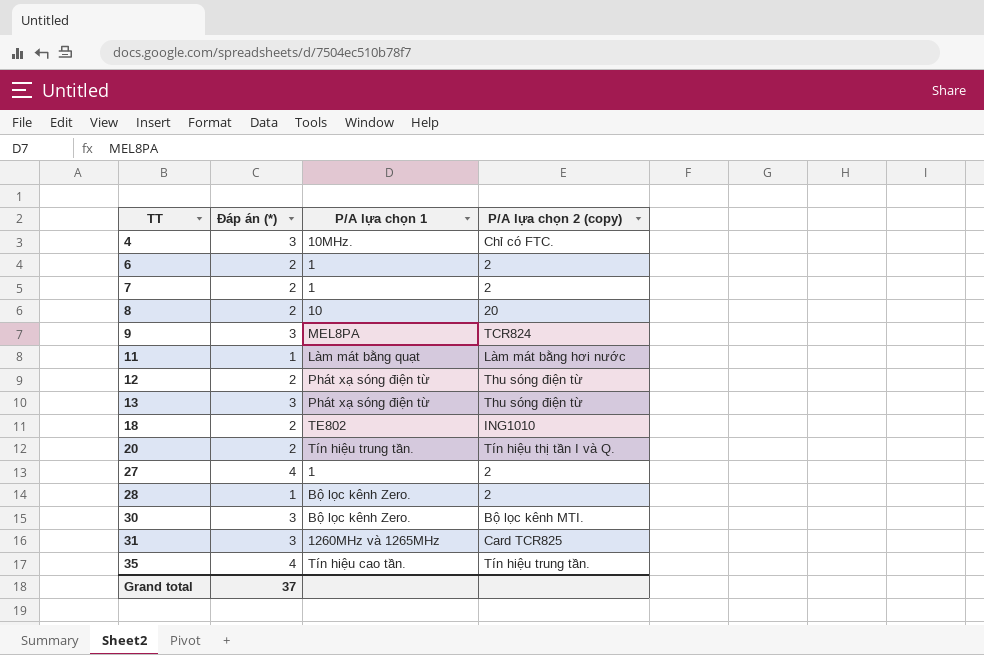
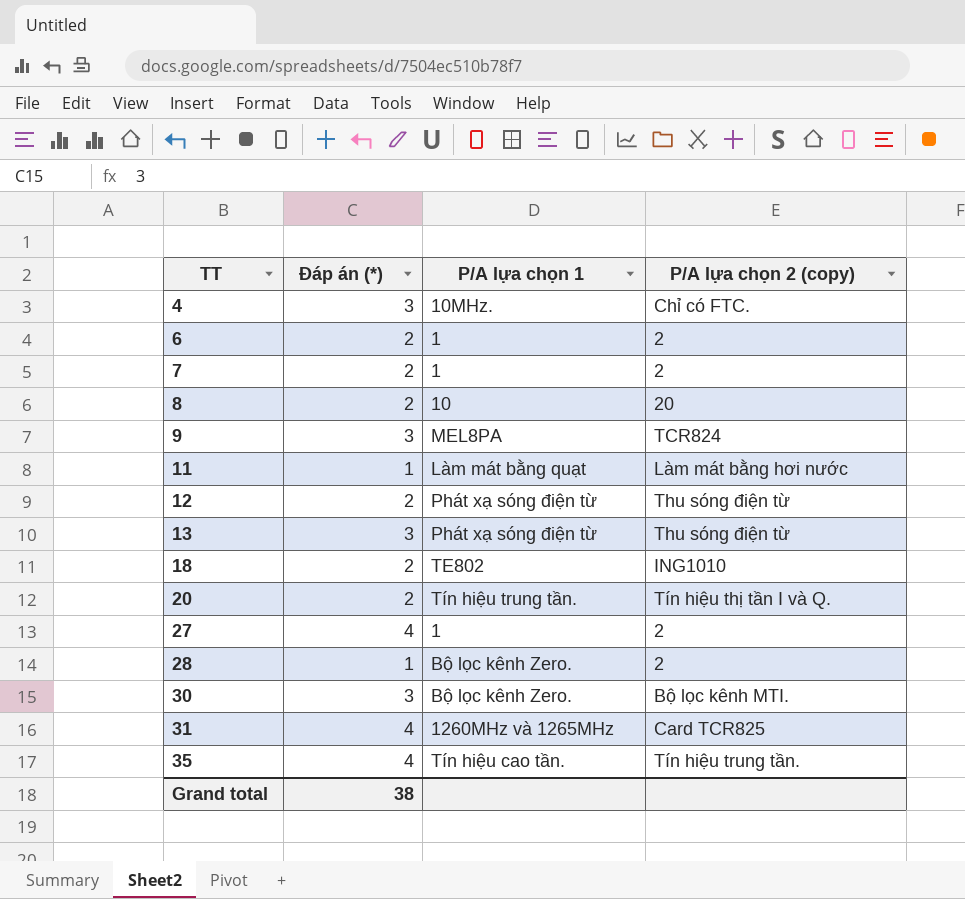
31 | Đáp án (*): 3 -> 4
Grand total | Đáp án (*): 37 -> 38

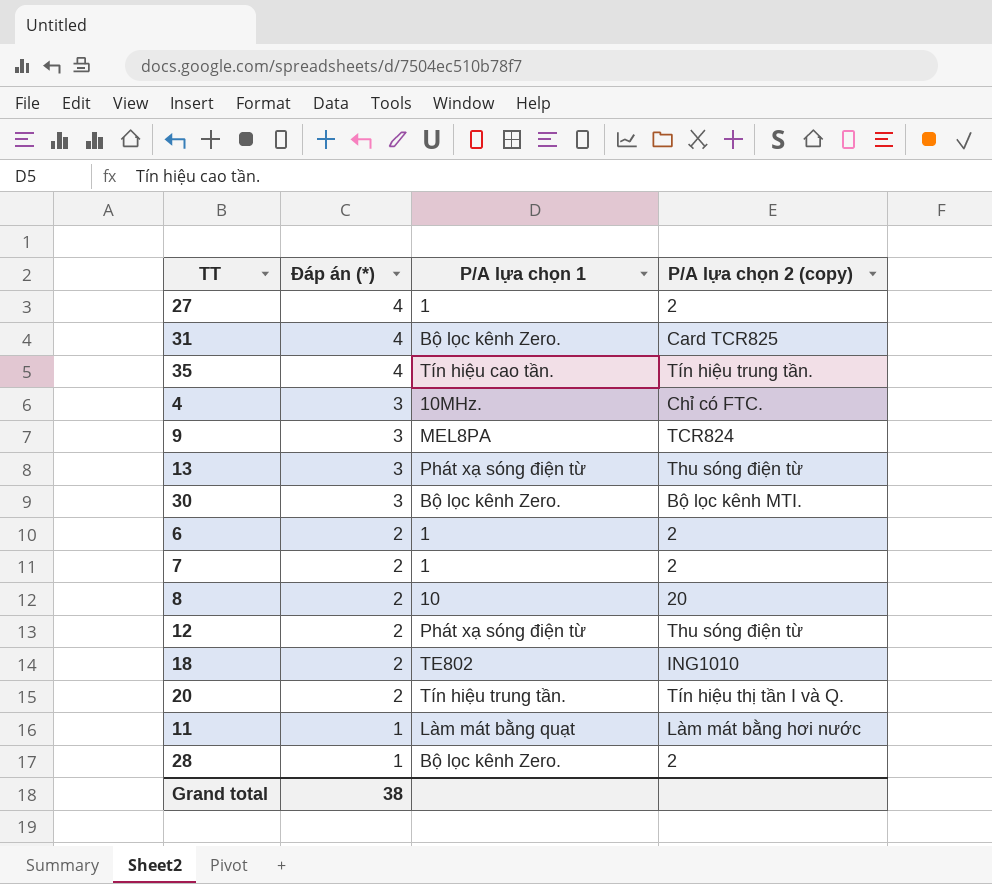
row order: TT ascending -> Đáp án (*) descending
31 | P/A lựa chọn 1: 1260MHz và 1265MHz -> Bộ lọc kênh Zero.

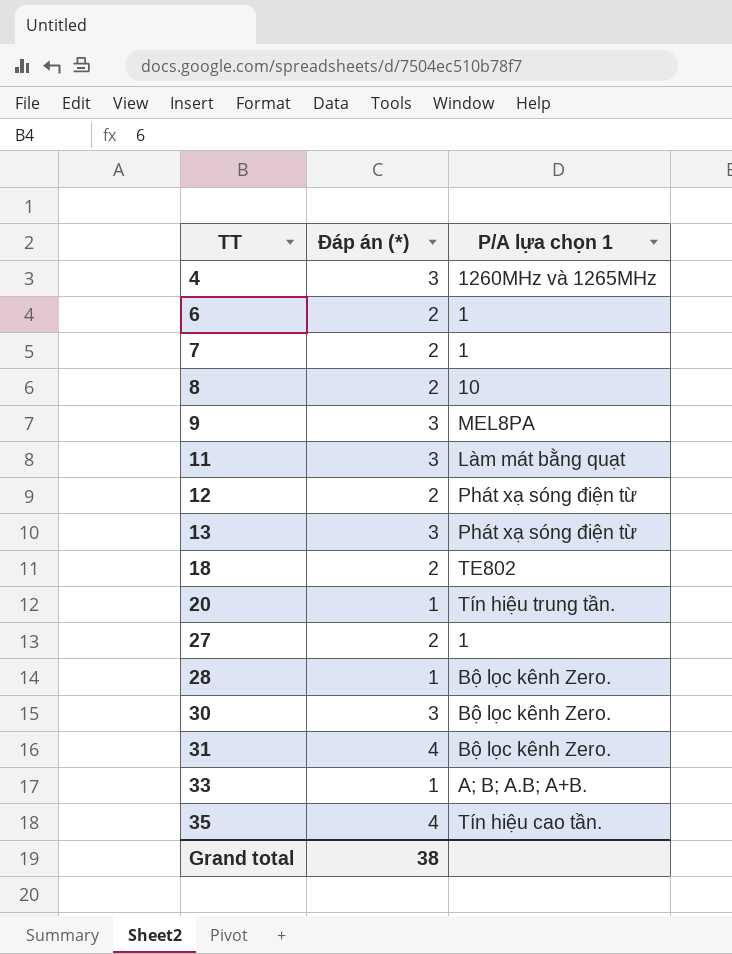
row order: Đáp án (*) descending -> TT ascending
column P/A lựa chọn 2 (copy) | position: 4 -> none
4 | P/A lựa chọn 1: 10MHz. -> 1260MHz và 1265MHz
11 | Đáp án (*): 1 -> 3
20 | Đáp án (*): 2 -> 1
27 | Đáp án (*): 4 -> 2
row 33: none -> 1 | A; B; A.B; A+B.

